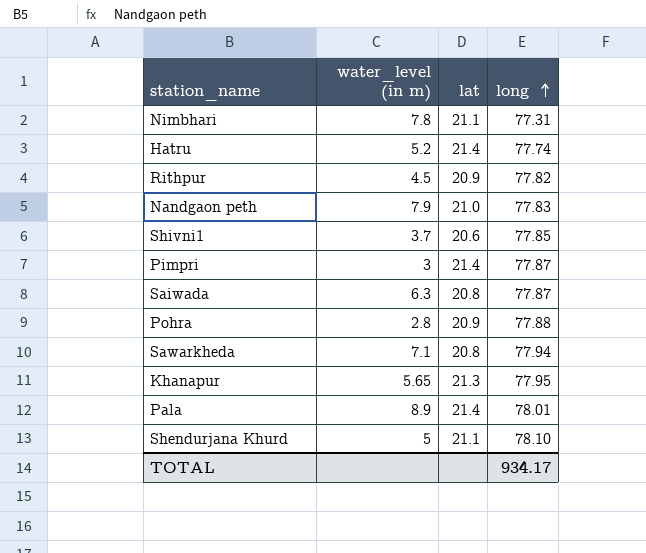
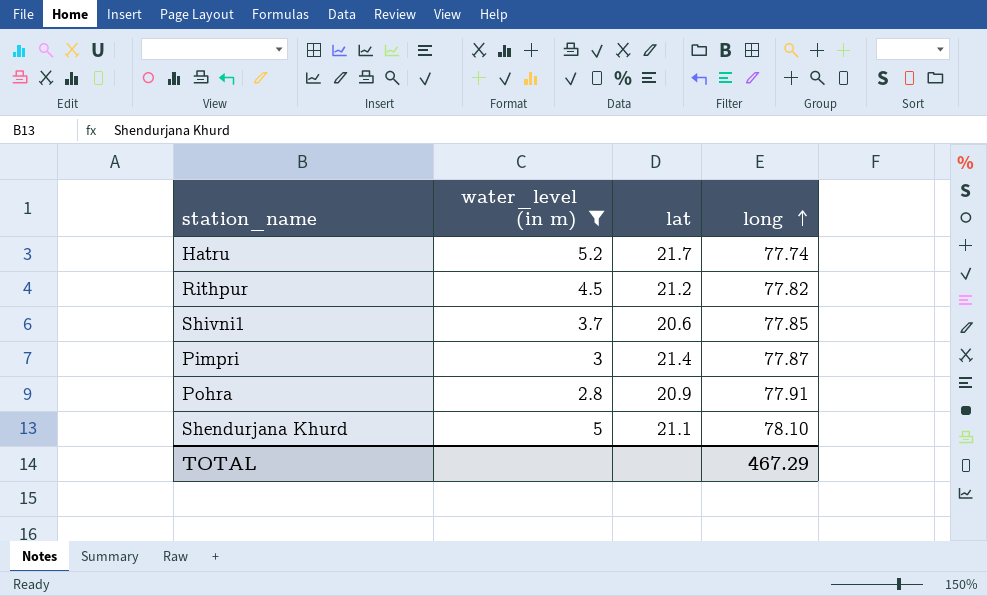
filter: none -> water_level (in m) <= 5.2
Hatru | lat: 21.4 -> 21.7
Rithpur | lat: 20.9 -> 21.2
Pohra | long: 77.88 -> 77.91
TOTAL | long: 934.17 -> 467.29

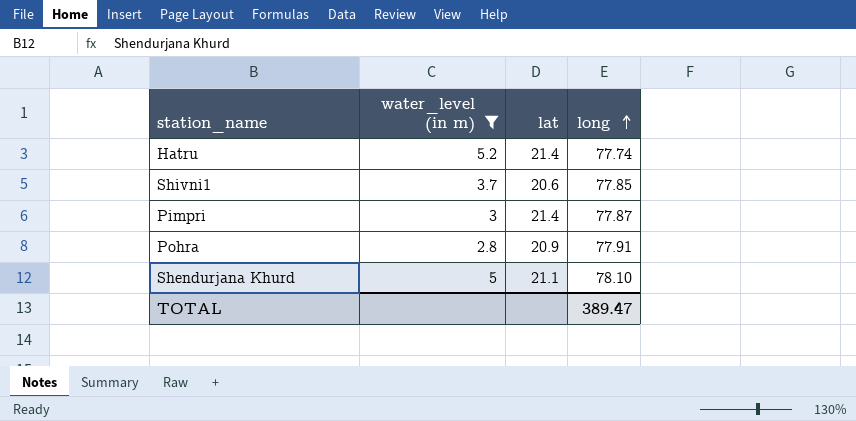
row Rithpur: 4.5 | 21.2 | 77.82 -> none
Hatru | lat: 21.7 -> 21.4
TOTAL | long: 467.29 -> 389.47

